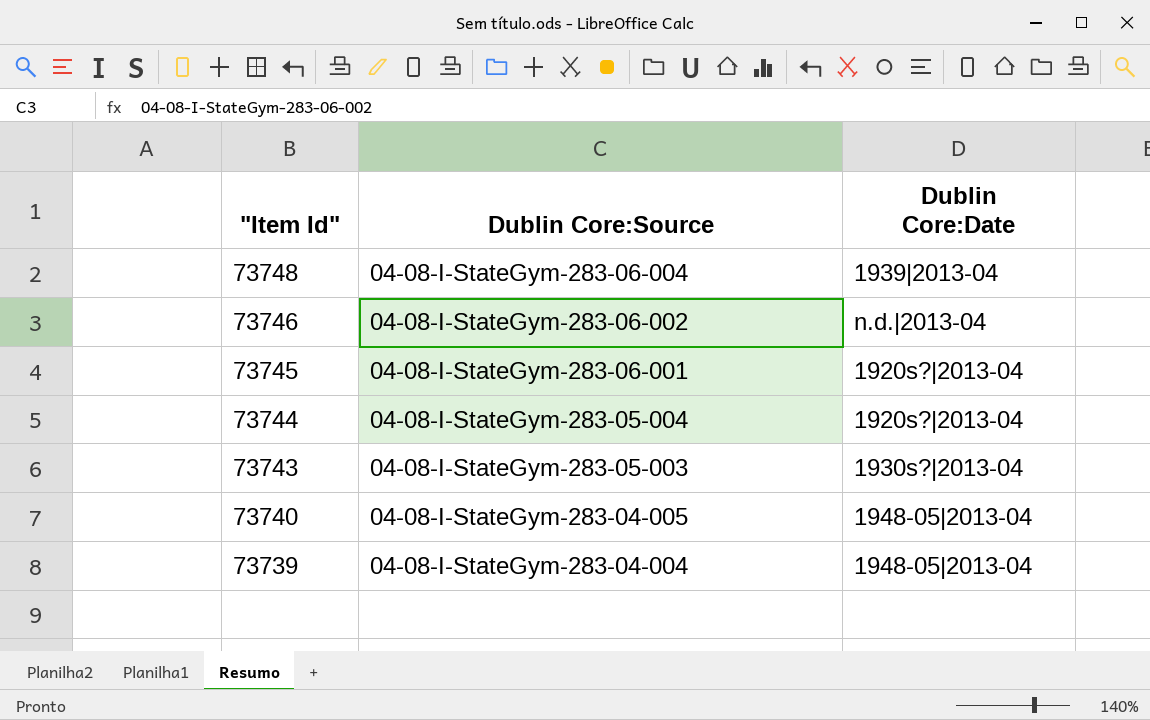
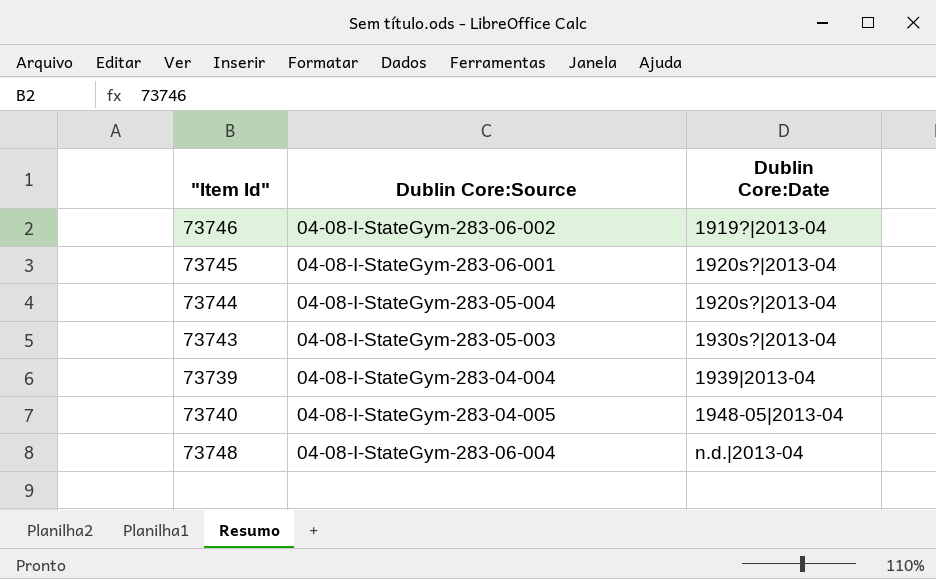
row order: "Item Id" descending -> Dublin Core:Date ascending
73746 | Dublin Core:Date: n.d.|2013-04 -> 1919?|2013-04
73739 | Dublin Core:Date: 1948-05|2013-04 -> 1939|2013-04
73748 | Dublin Core:Date: 1939|2013-04 -> n.d.|2013-04

